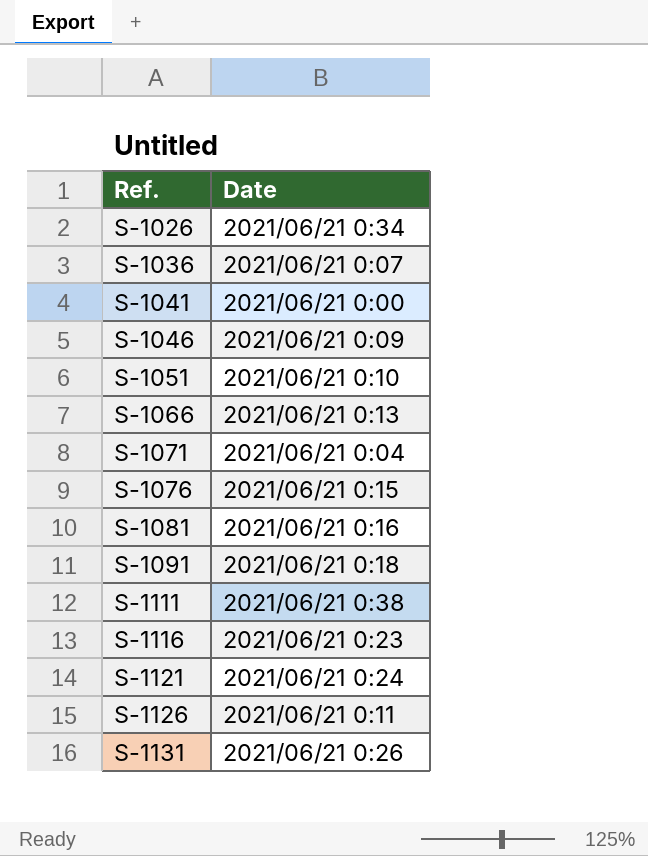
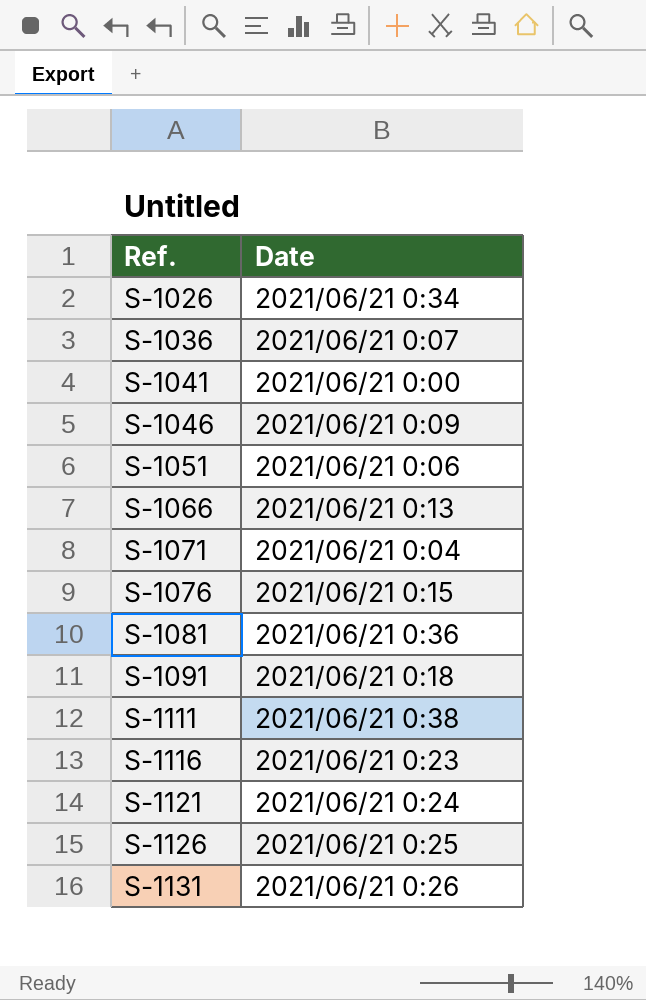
S-1051 | Date: 2021/06/21 0:10 -> 2021/06/21 0:06
S-1081 | Date: 2021/06/21 0:16 -> 2021/06/21 0:36
S-1126 | Date: 2021/06/21 0:11 -> 2021/06/21 0:25

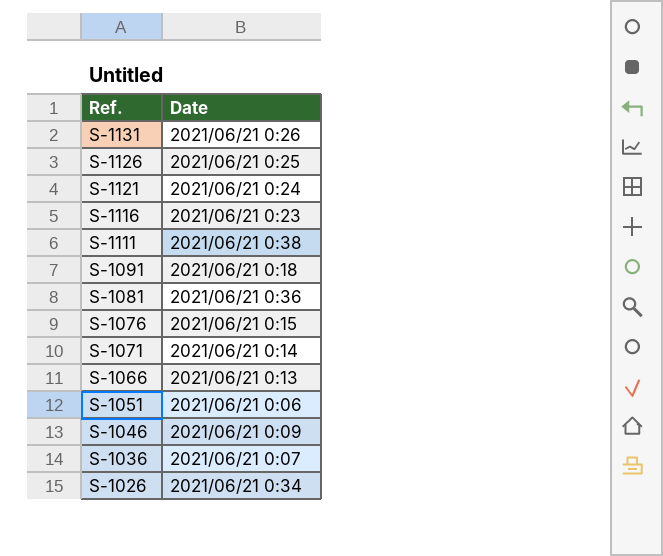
row order: Ref. ascending -> Ref. descending
row S-1041: 2021/06/21 0:00 -> none
S-1071 | Date: 2021/06/21 0:04 -> 2021/06/21 0:14

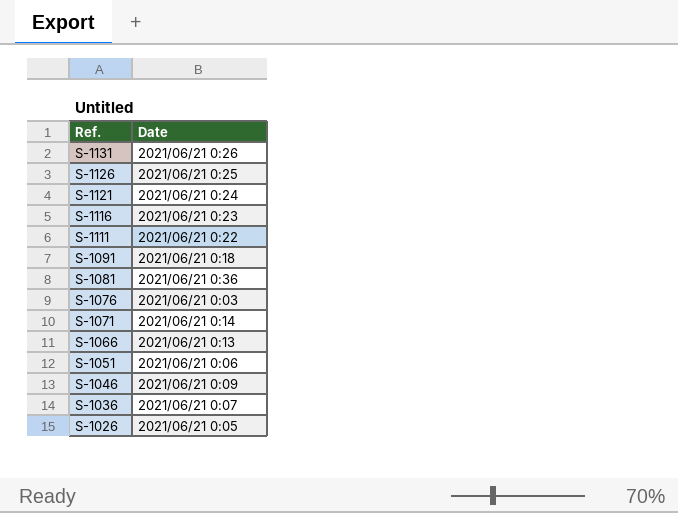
S-1111 | Date: 2021/06/21 0:38 -> 2021/06/21 0:22
S-1076 | Date: 2021/06/21 0:15 -> 2021/06/21 0:03
S-1026 | Date: 2021/06/21 0:34 -> 2021/06/21 0:05

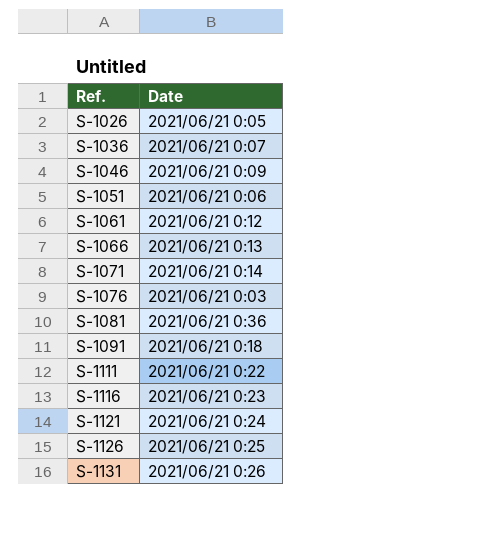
row order: Ref. descending -> Ref. ascending
row S-1061: none -> 2021/06/21 0:12

